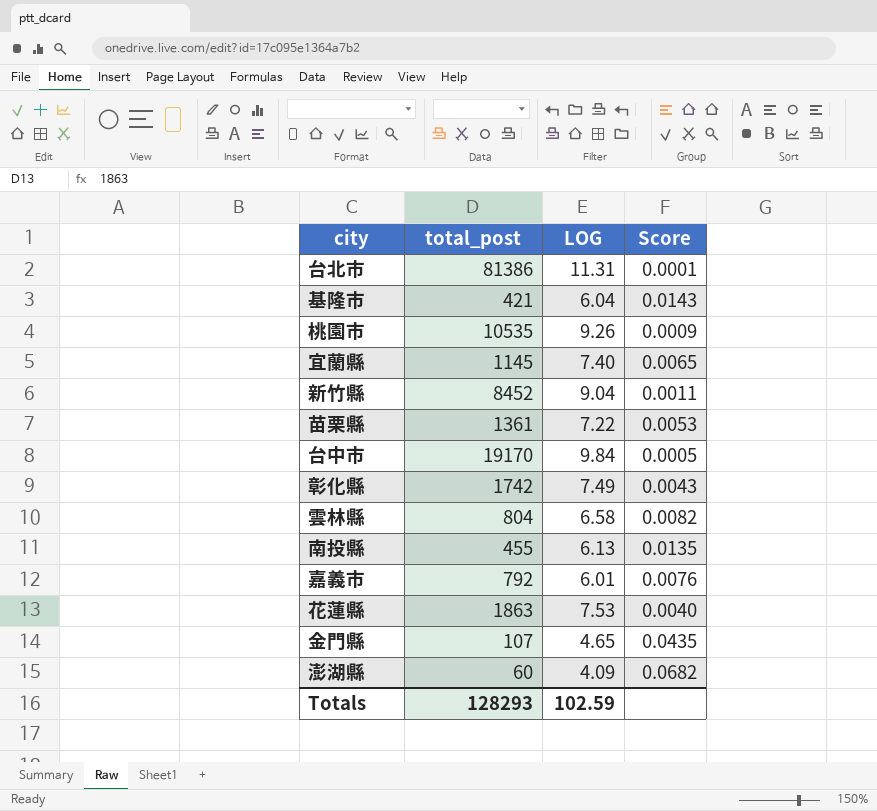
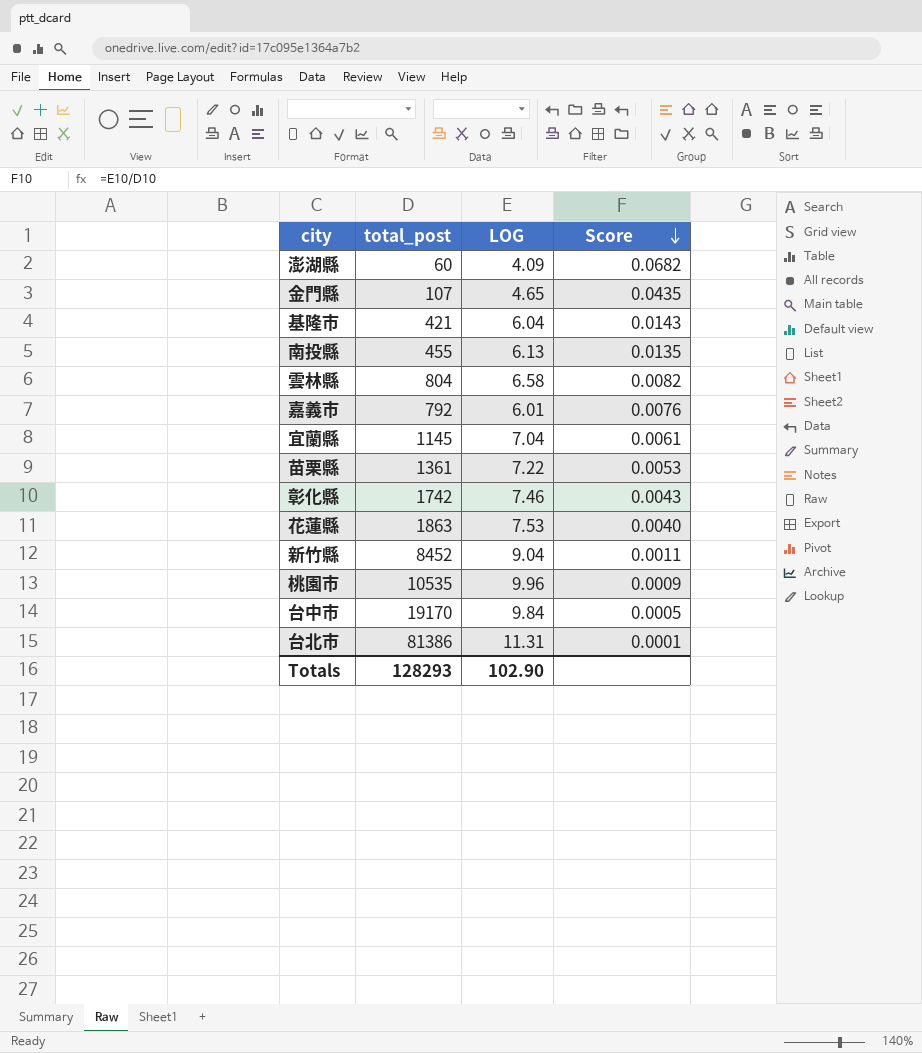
row order: none -> Score descending
宜蘭縣 | LOG: 7.40 -> 7.04
宜蘭縣 | Score: 0.0065 -> 0.0061
彰化縣 | LOG: 7.49 -> 7.46
桃園市 | LOG: 9.26 -> 9.96
Totals | LOG: 102.59 -> 102.90

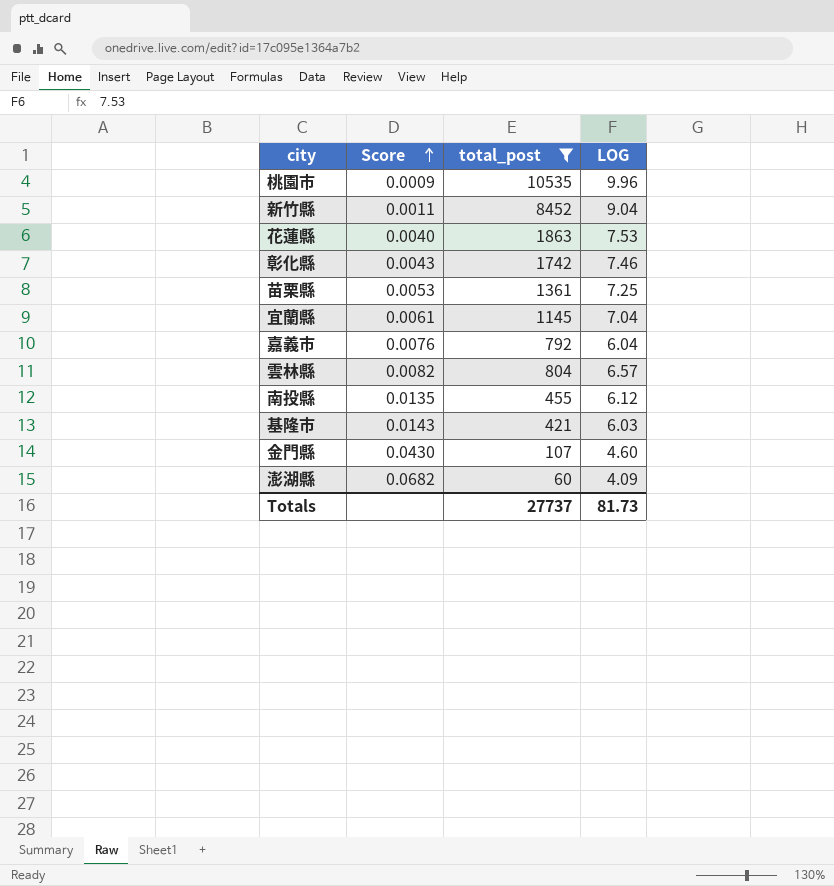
filter: none -> total_post <= 10535
row order: Score descending -> Score ascending
column Score | position: 4 -> 2
苗栗縣 | LOG: 7.22 -> 7.25
嘉義市 | LOG: 6.01 -> 6.04
雲林縣 | LOG: 6.58 -> 6.57
南投縣 | LOG: 6.13 -> 6.12
基隆市 | LOG: 6.04 -> 6.03
金門縣 | Score: 0.0435 -> 0.0430
金門縣 | LOG: 4.65 -> 4.60
Totals | total_post: 128293 -> 27737
Totals | LOG: 102.90 -> 81.73

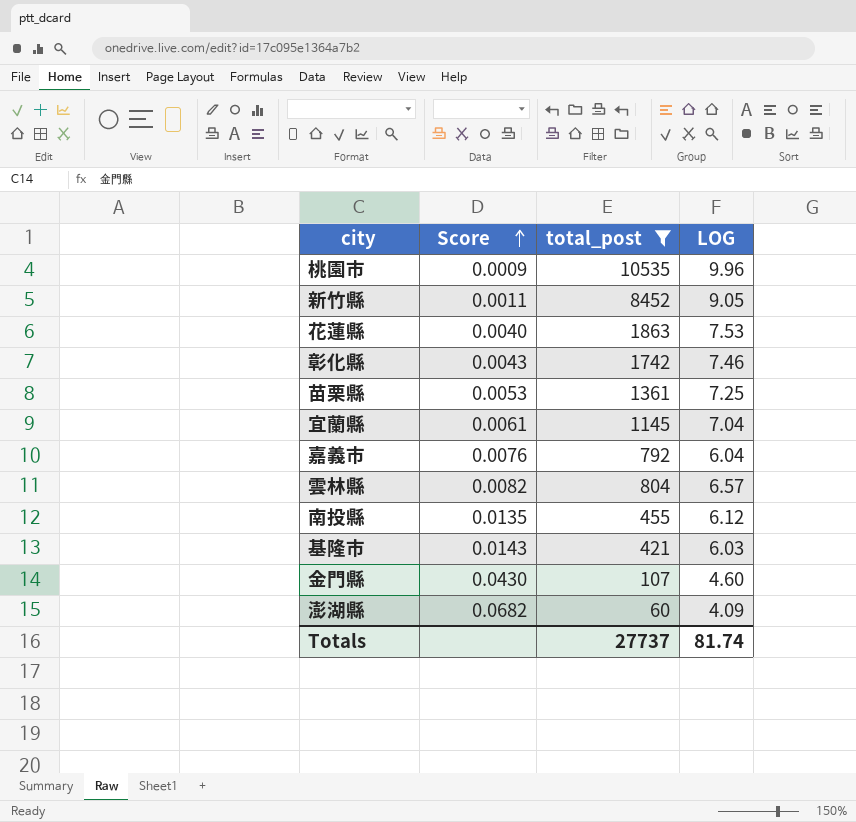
新竹縣 | LOG: 9.04 -> 9.05
Totals | LOG: 81.73 -> 81.74

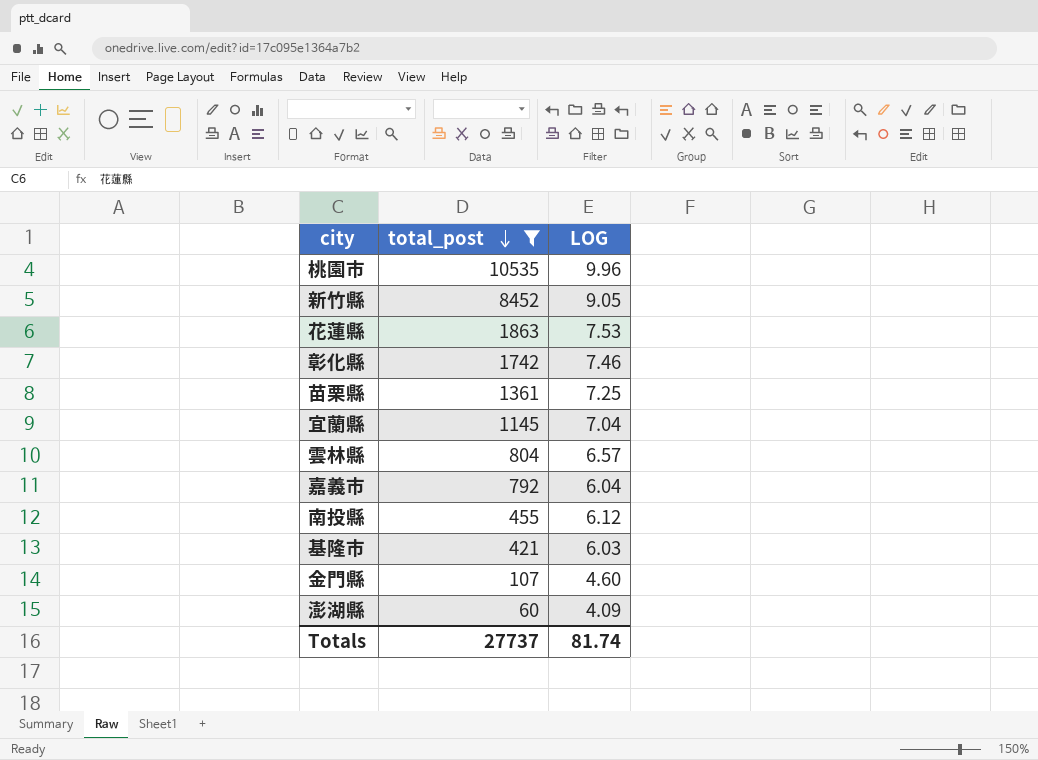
row order: Score ascending -> total_post descending
column Score | formula: [LOG] / [total_post] -> none

